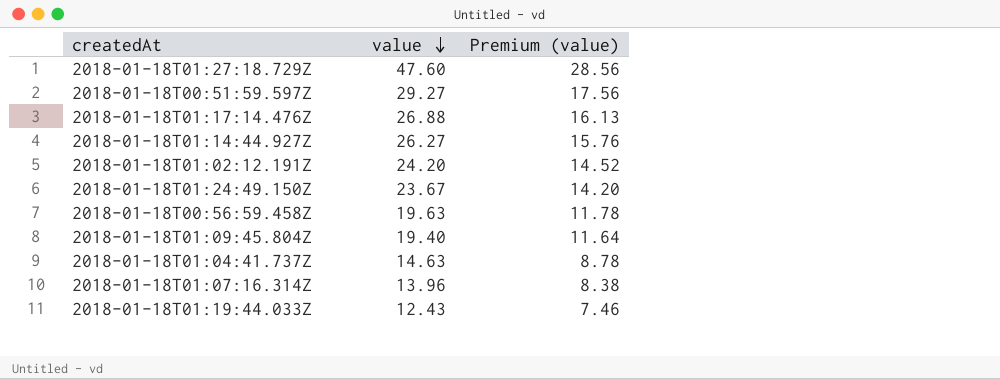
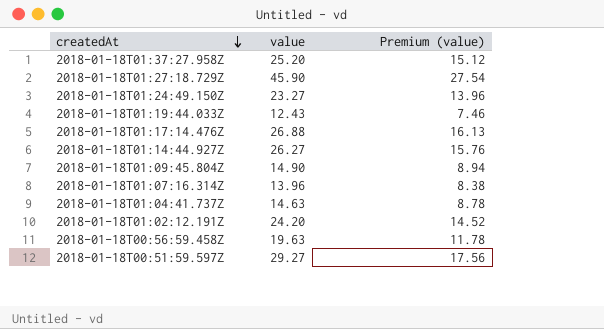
row order: value descending -> createdAt descending
row 2018-01-18T01:37:27.958Z: none -> 25.20 | 15.12
2018-01-18T01:27:18.729Z | value: 47.60 -> 45.90
2018-01-18T01:27:18.729Z | Premium (value): 28.56 -> 27.54
2018-01-18T01:24:49.150Z | value: 23.67 -> 23.27
2018-01-18T01:24:49.150Z | Premium (value): 14.20 -> 13.96
2018-01-18T01:09:45.804Z | value: 19.40 -> 14.90
2018-01-18T01:09:45.804Z | Premium (value): 11.64 -> 8.94

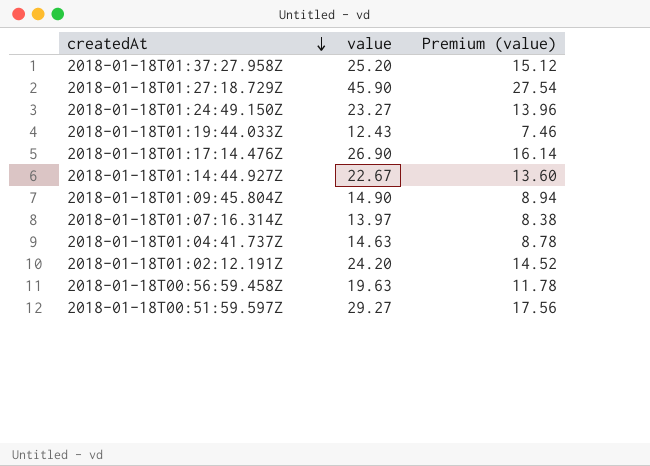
2018-01-18T01:17:14.476Z | value: 26.88 -> 26.90
2018-01-18T01:17:14.476Z | Premium (value): 16.13 -> 16.14
2018-01-18T01:14:44.927Z | value: 26.27 -> 22.67
2018-01-18T01:14:44.927Z | Premium (value): 15.76 -> 13.60
2018-01-18T01:07:16.314Z | value: 13.96 -> 13.97

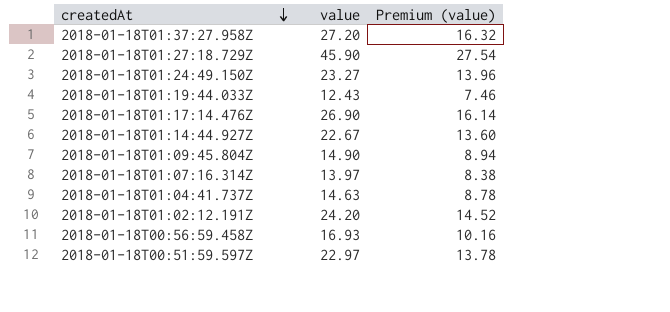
2018-01-18T01:37:27.958Z | value: 25.20 -> 27.20
2018-01-18T01:37:27.958Z | Premium (value): 15.12 -> 16.32
2018-01-18T00:56:59.458Z | value: 19.63 -> 16.93
2018-01-18T00:56:59.458Z | Premium (value): 11.78 -> 10.16
2018-01-18T00:51:59.597Z | value: 29.27 -> 22.97
2018-01-18T00:51:59.597Z | Premium (value): 17.56 -> 13.78

